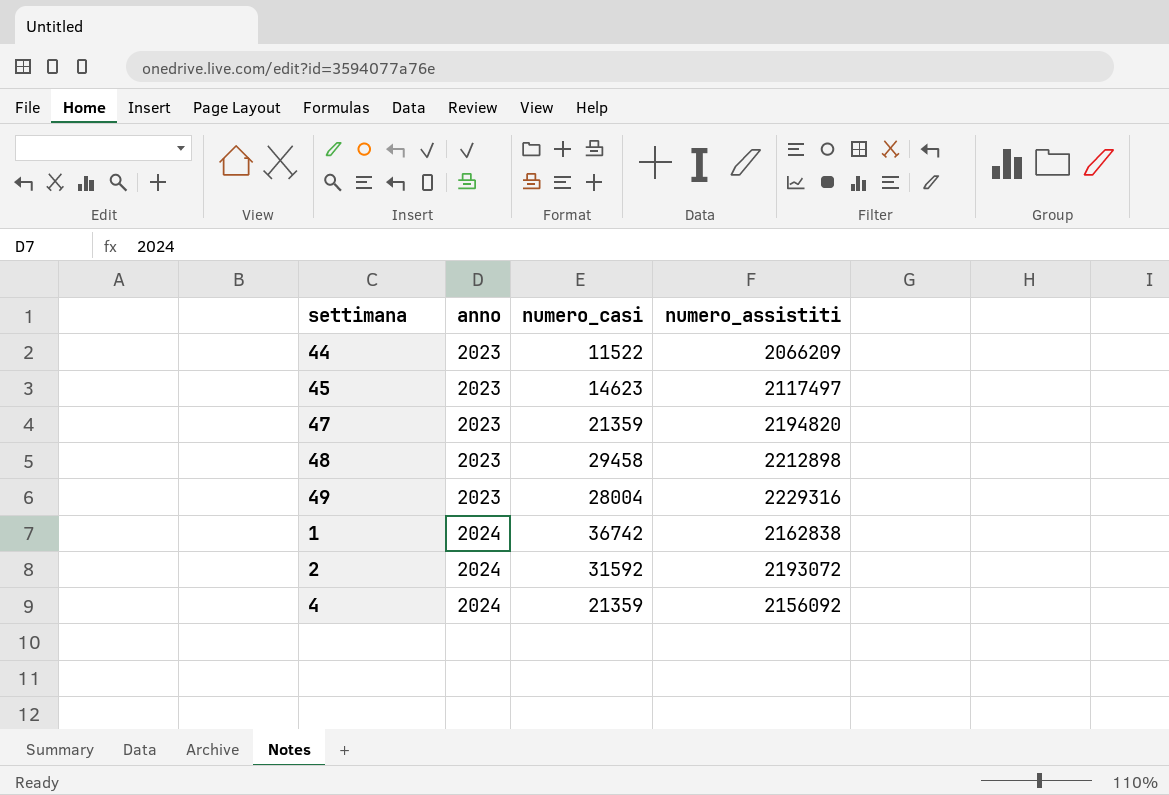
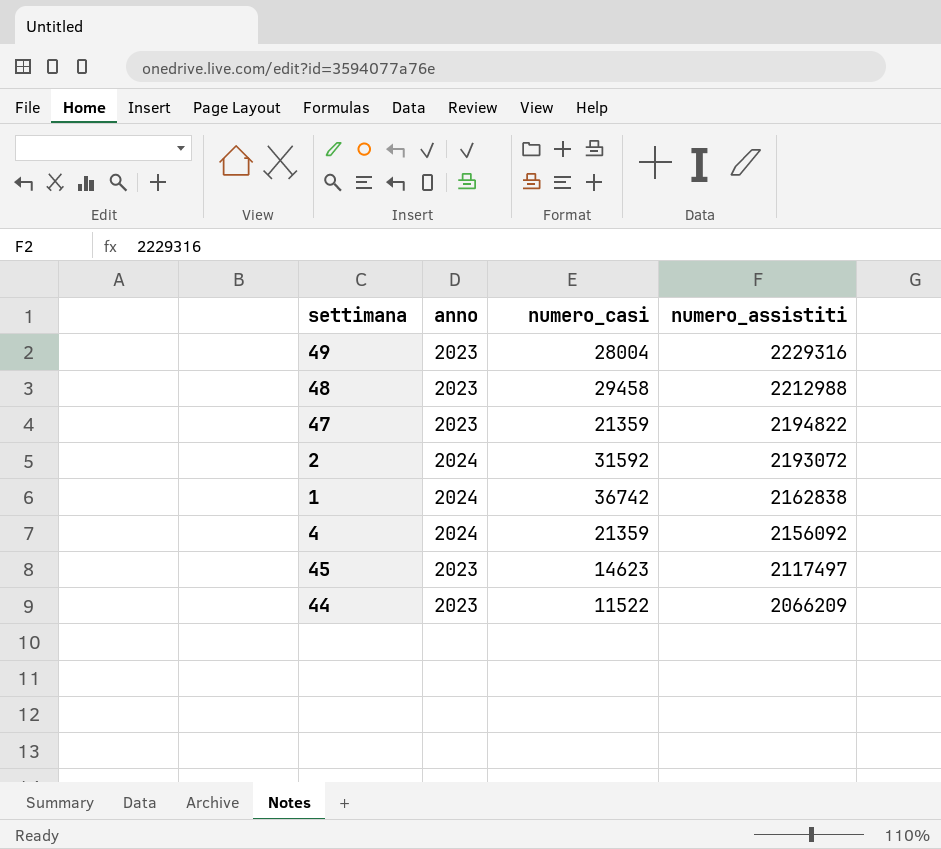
row order: anno ascending -> numero_assistiti descending
48 | numero_assistiti: 2212898 -> 2212988
47 | numero_assistiti: 2194820 -> 2194822

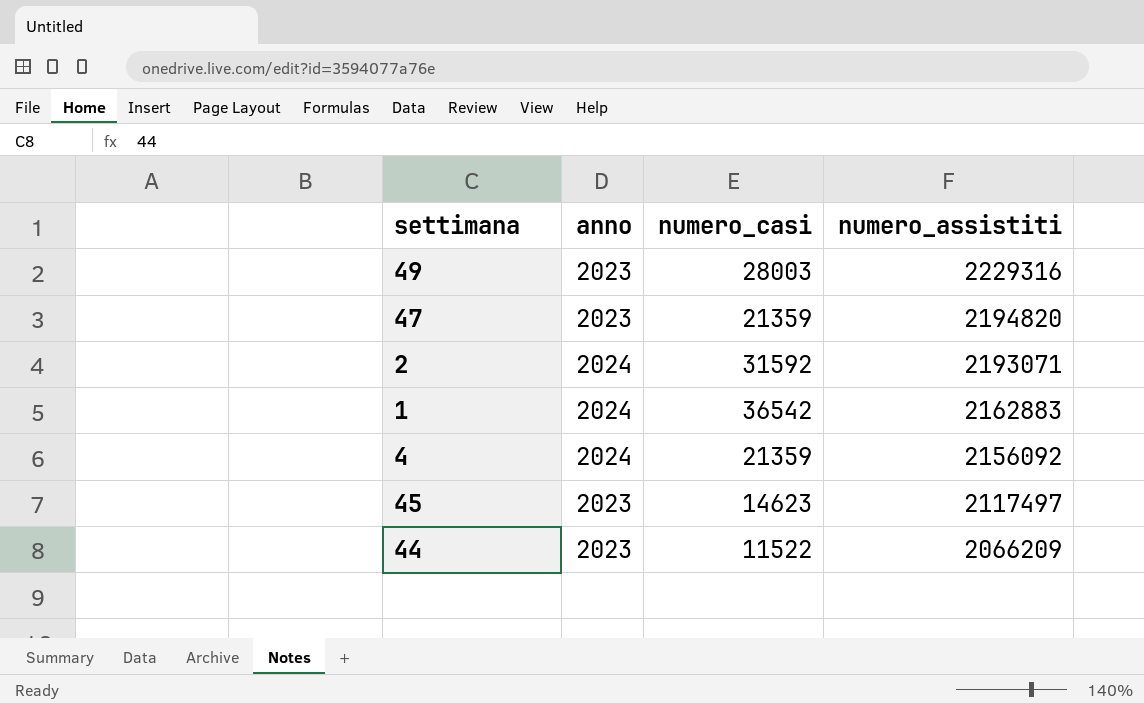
row 48: 2023 | 29458 | 2212988 -> none
49 | numero_casi: 28004 -> 28003
47 | numero_assistiti: 2194822 -> 2194820
2 | numero_assistiti: 2193072 -> 2193071
1 | numero_casi: 36742 -> 36542
1 | numero_assistiti: 2162838 -> 2162883

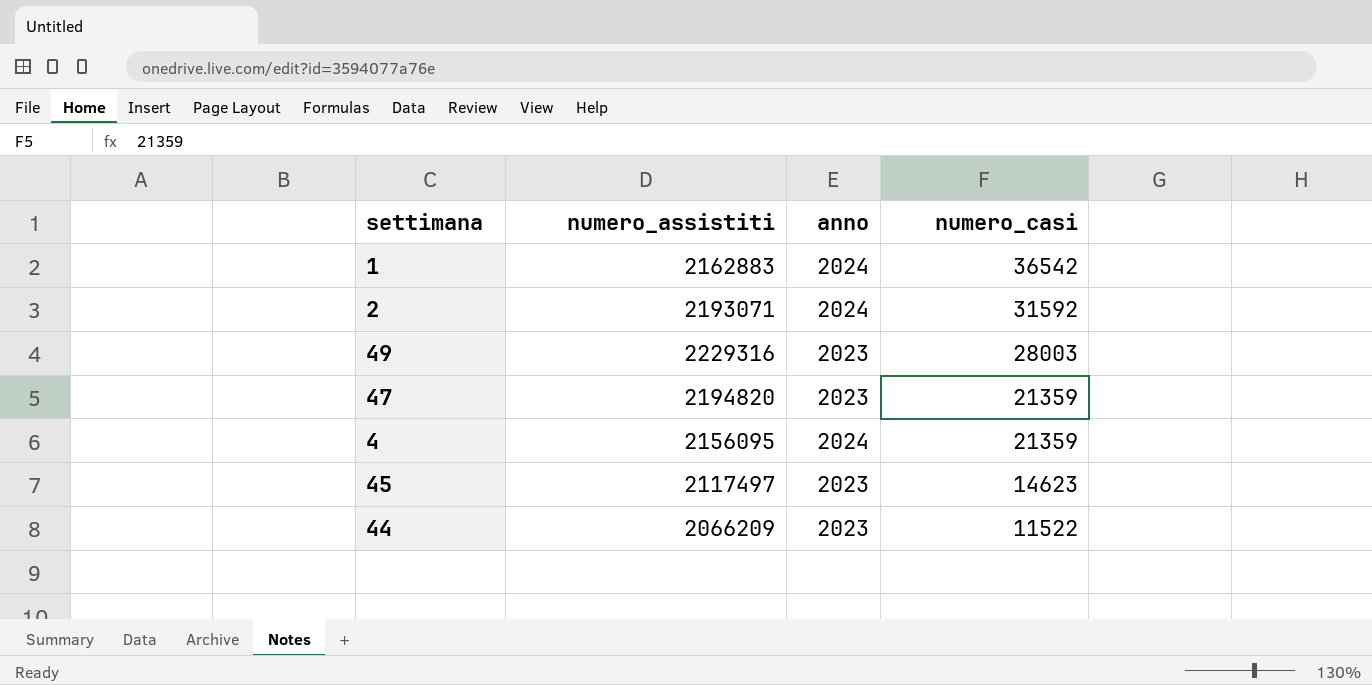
row order: numero_assistiti descending -> numero_casi descending
column numero_assistiti | position: 4 -> 2
4 | numero_assistiti: 2156092 -> 2156095

